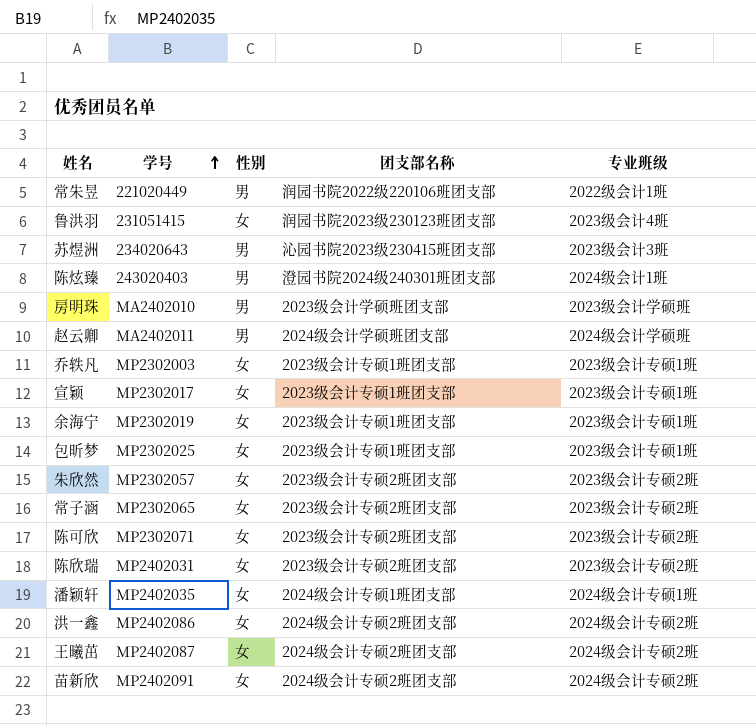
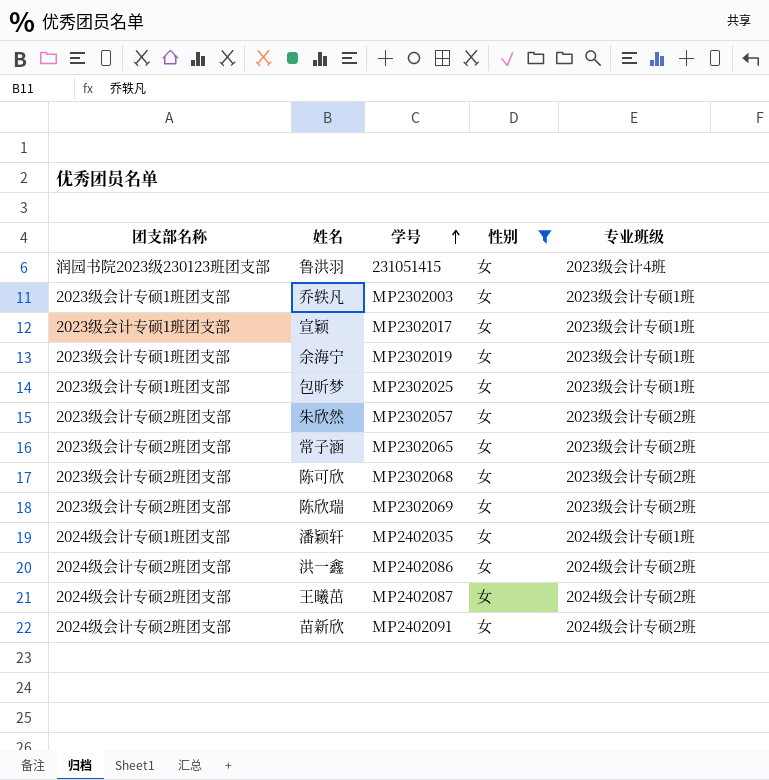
filter: none -> 性别 = 女
column 团支部名称 | position: 4 -> 1
陈可欣 | 学号: MP2302071 -> MP2302068
陈欣瑞 | 学号: MP2402031 -> MP2302069

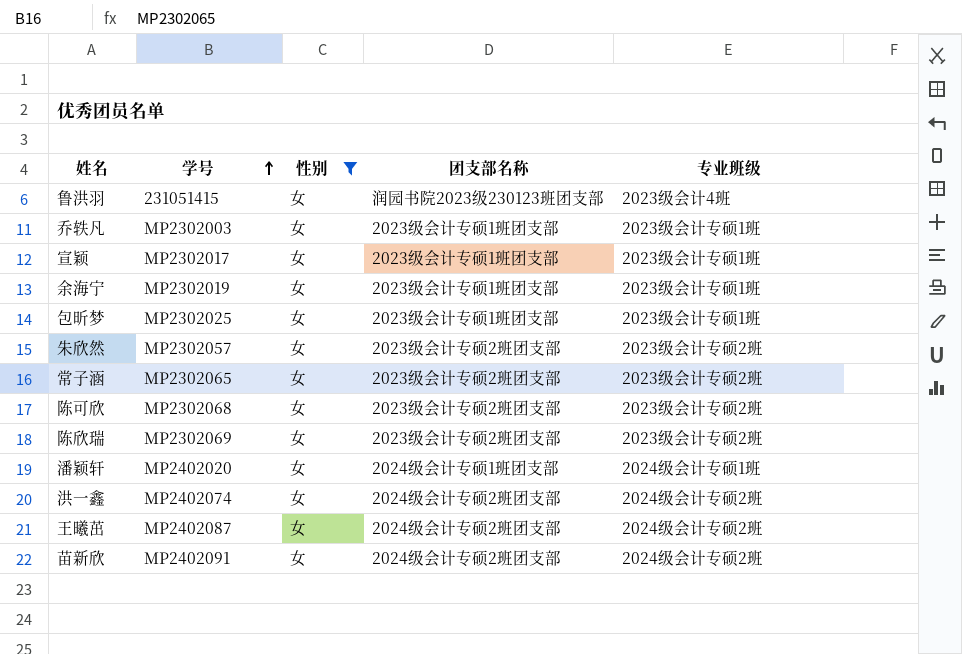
column 团支部名称 | position: 1 -> 4
潘颖轩 | 学号: MP2402035 -> MP2402020
洪一鑫 | 学号: MP2402086 -> MP2402074

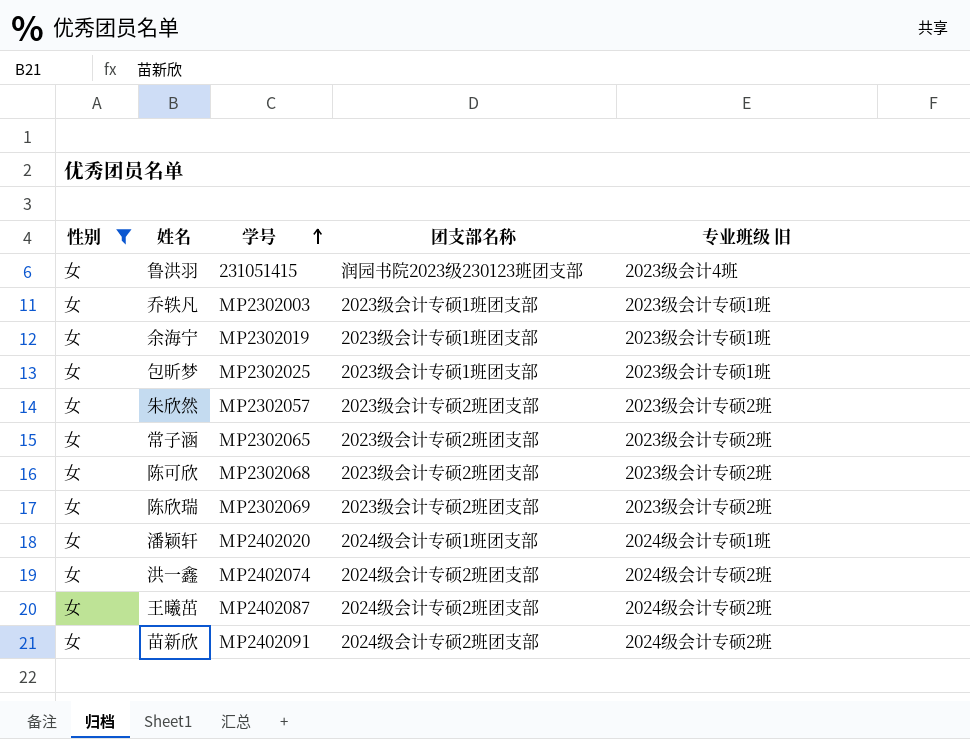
column 性别 | position: 3 -> 1
column name: 专业班级 -> 专业班级 旧
row 宣颖: MP2302017 | 女 | 2023级会计专硕1班团支部 | 2023级会计专硕1班 -> none

